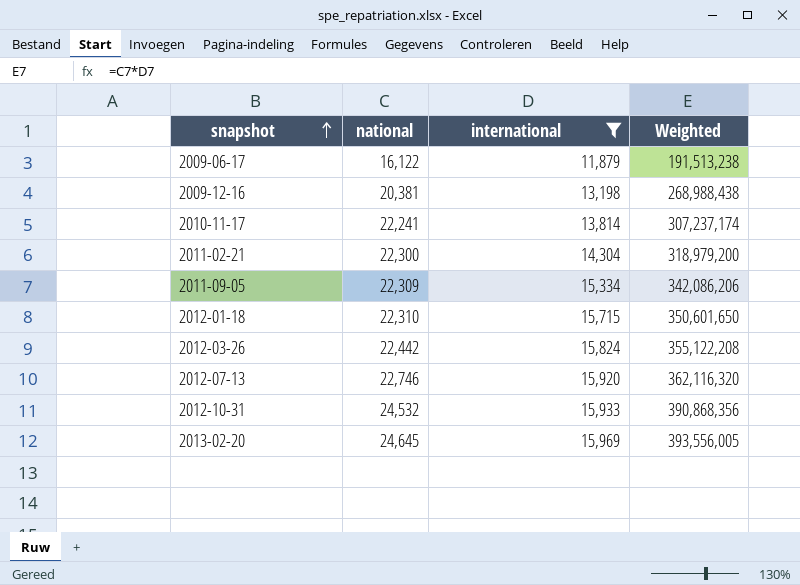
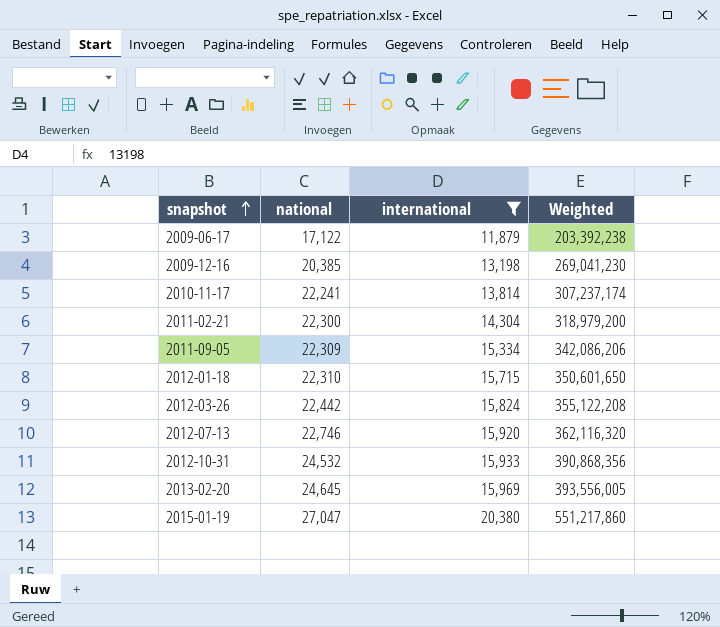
2009-06-17 | national: 16,122 -> 17,122
2009-06-17 | Weighted: 191,513,238 -> 203,392,238
2009-12-16 | national: 20,381 -> 20,385
2009-12-16 | Weighted: 268,988,438 -> 269,041,230
row 2015-01-19: none -> 27,047 | 20,380 | 551,217,860

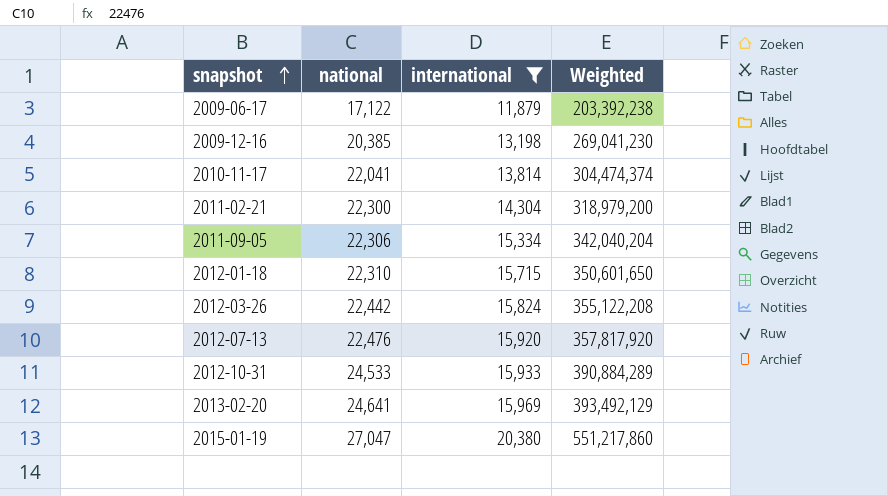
2010-11-17 | national: 22,241 -> 22,041
2010-11-17 | Weighted: 307,237,174 -> 304,474,374
2011-09-05 | national: 22,309 -> 22,306
2011-09-05 | Weighted: 342,086,206 -> 342,040,204
2012-07-13 | national: 22,746 -> 22,476
2012-07-13 | Weighted: 362,116,320 -> 357,817,920
2012-10-31 | national: 24,532 -> 24,533
2012-10-31 | Weighted: 390,868,356 -> 390,884,289
2013-02-20 | national: 24,645 -> 24,641
2013-02-20 | Weighted: 393,556,005 -> 393,492,129

